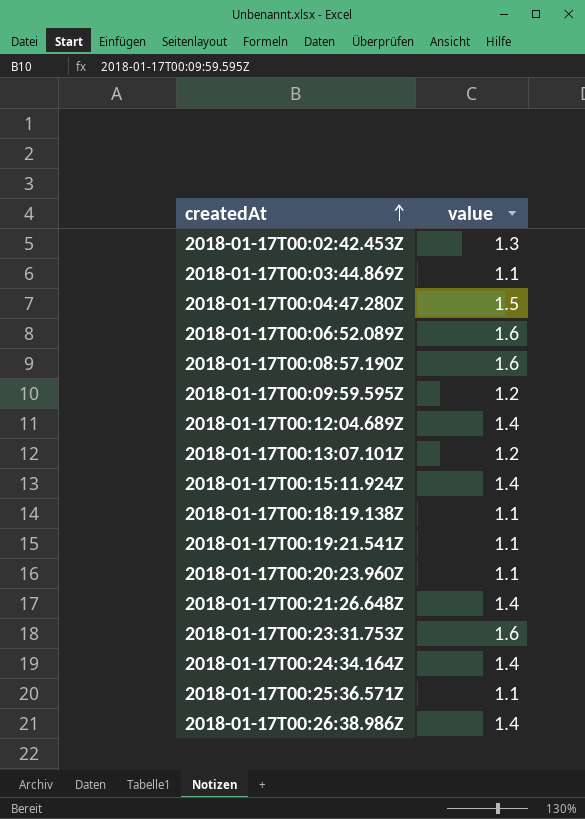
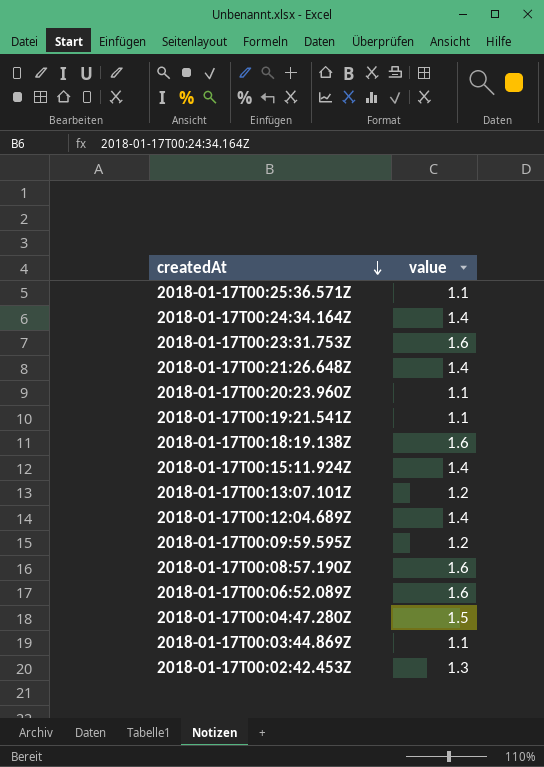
row order: createdAt ascending -> createdAt descending
row 2018-01-17T00:26:38.986Z: 1.4 -> none
2018-01-17T00:18:19.138Z | value: 1.1 -> 1.6

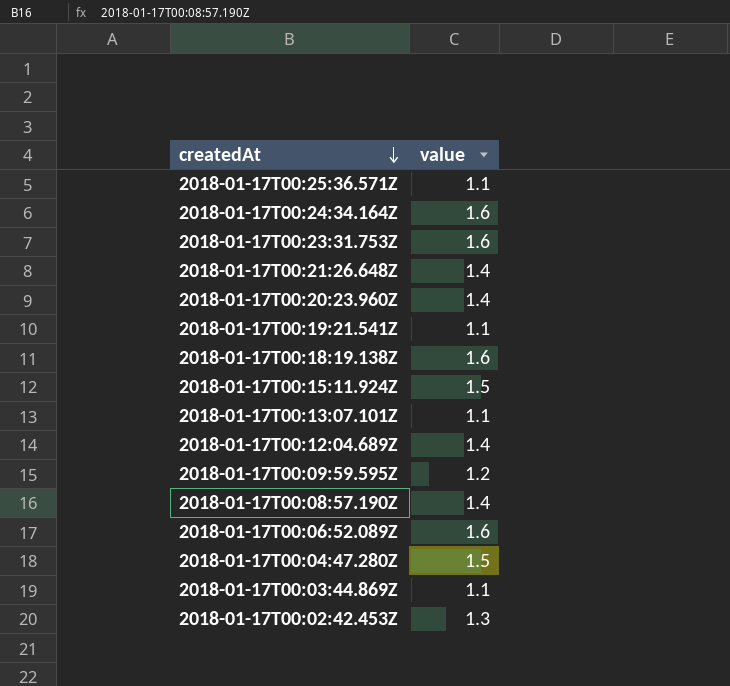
2018-01-17T00:24:34.164Z | value: 1.4 -> 1.6
2018-01-17T00:20:23.960Z | value: 1.1 -> 1.4
2018-01-17T00:15:11.924Z | value: 1.4 -> 1.5
2018-01-17T00:13:07.101Z | value: 1.2 -> 1.1
2018-01-17T00:08:57.190Z | value: 1.6 -> 1.4

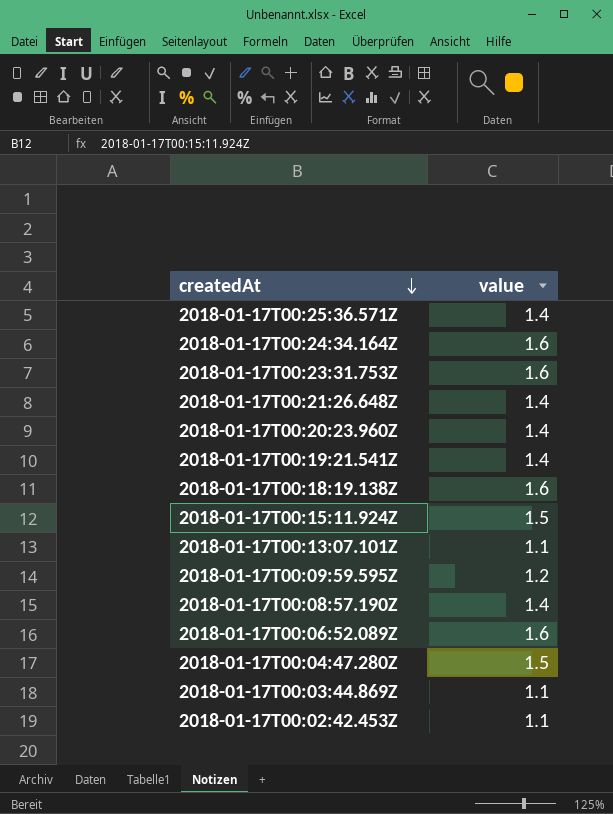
row 2018-01-17T00:12:04.689Z: 1.4 -> none
2018-01-17T00:25:36.571Z | value: 1.1 -> 1.4
2018-01-17T00:19:21.541Z | value: 1.1 -> 1.4
2018-01-17T00:02:42.453Z | value: 1.3 -> 1.1

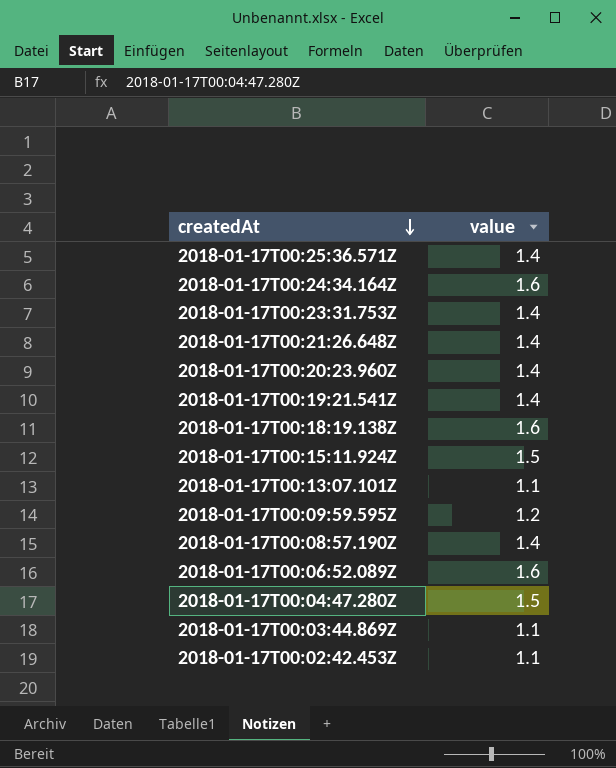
2018-01-17T00:23:31.753Z | value: 1.6 -> 1.4

